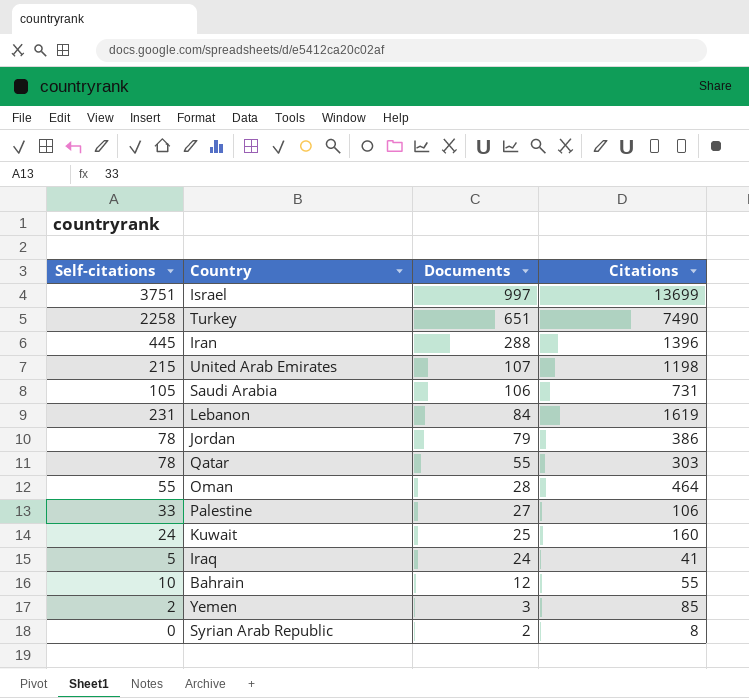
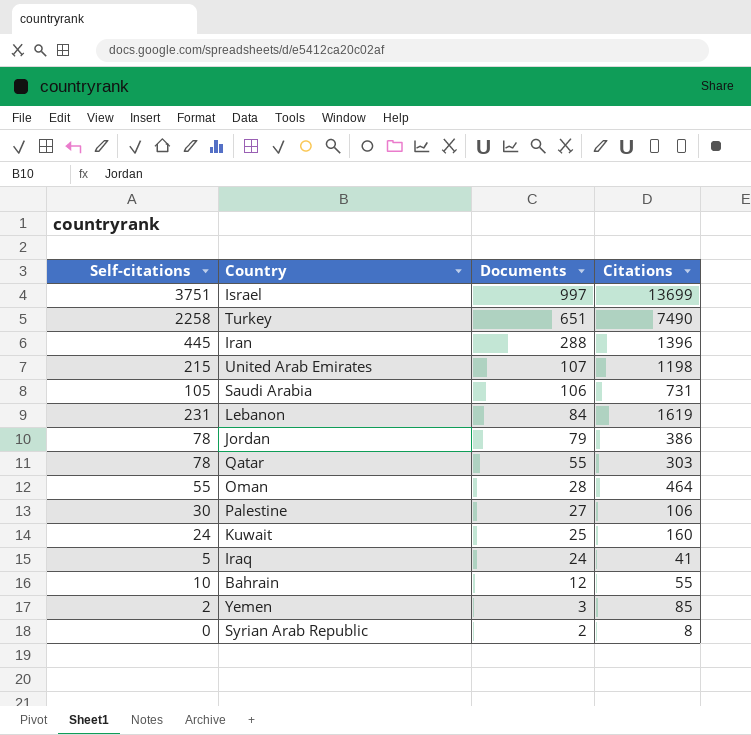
Palestine | Self-citations: 33 -> 30

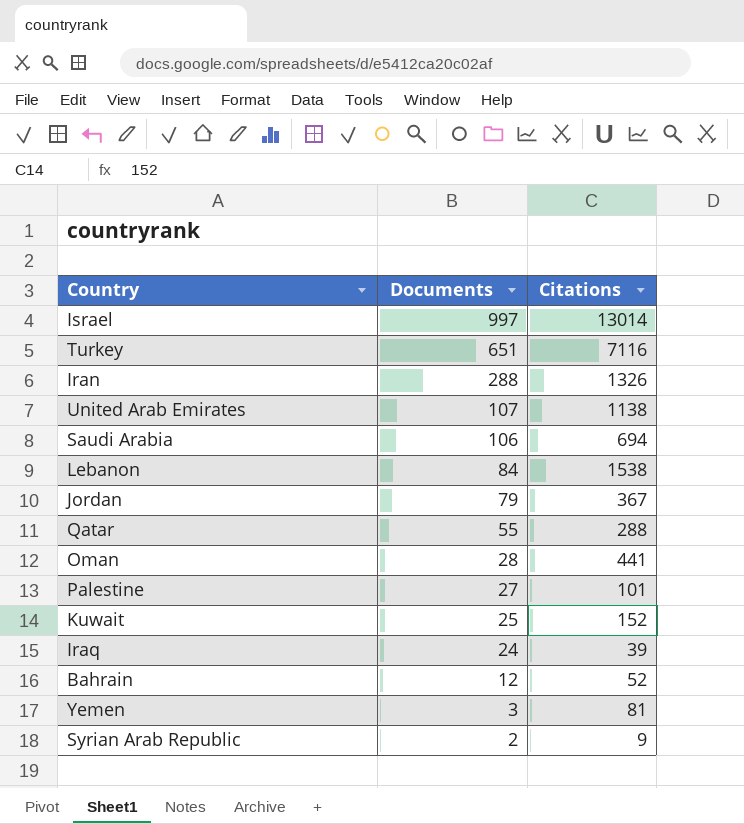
column Self-citations | position: 1 -> none
Israel | Citations: 13699 -> 13014
Turkey | Citations: 7490 -> 7116
Iran | Citations: 1396 -> 1326
United Arab Emirates | Citations: 1198 -> 1138
Saudi Arabia | Citations: 731 -> 694
Lebanon | Citations: 1619 -> 1538
Jordan | Citations: 386 -> 367
Qatar | Citations: 303 -> 288
Oman | Citations: 464 -> 441
Palestine | Citations: 106 -> 101
Kuwait | Citations: 160 -> 152
Iraq | Citations: 41 -> 39
Bahrain | Citations: 55 -> 52
Yemen | Citations: 85 -> 81
Syrian Arab Republic | Citations: 8 -> 9

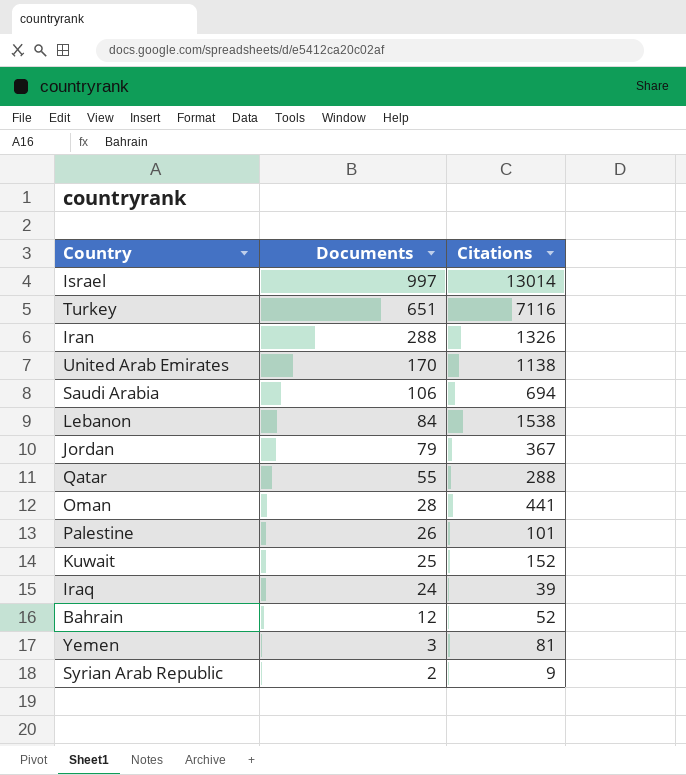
United Arab Emirates | Documents: 107 -> 170
Palestine | Documents: 27 -> 26

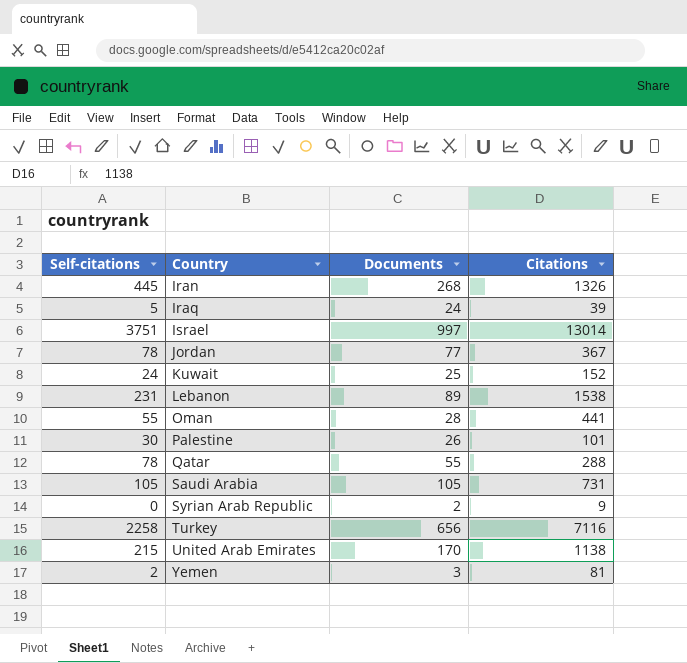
row order: Documents descending -> Country ascending
column Self-citations | position: none -> 1
row Bahrain: 12 | 52 -> none
Iran | Documents: 288 -> 268
Jordan | Documents: 79 -> 77
Lebanon | Documents: 84 -> 89
Saudi Arabia | Documents: 106 -> 105
Saudi Arabia | Citations: 694 -> 731
Turkey | Documents: 651 -> 656

